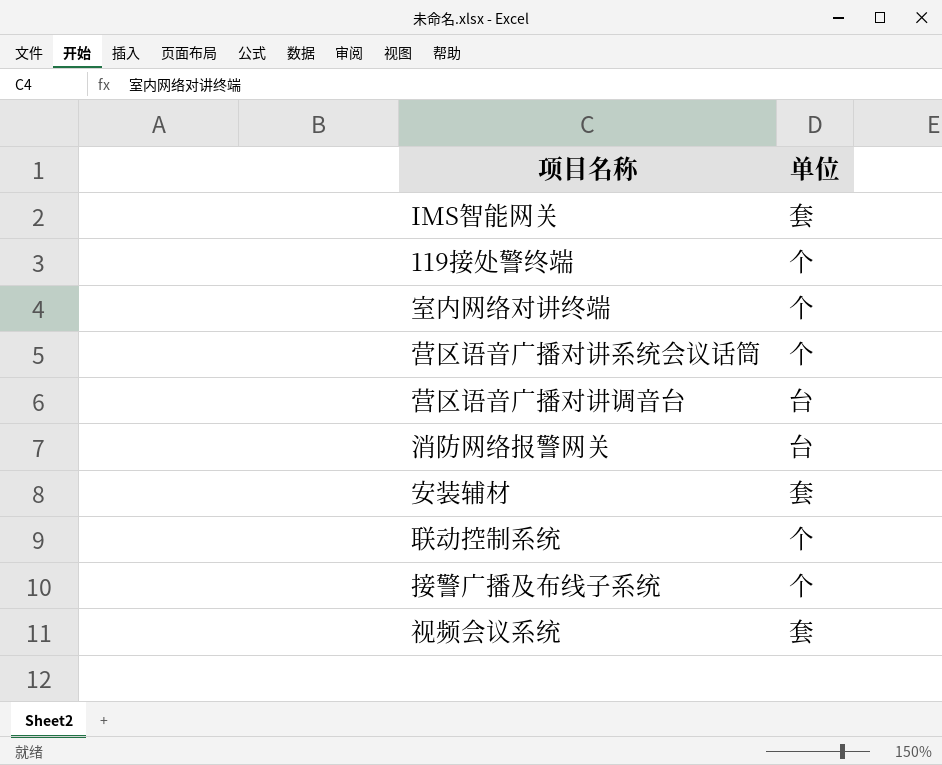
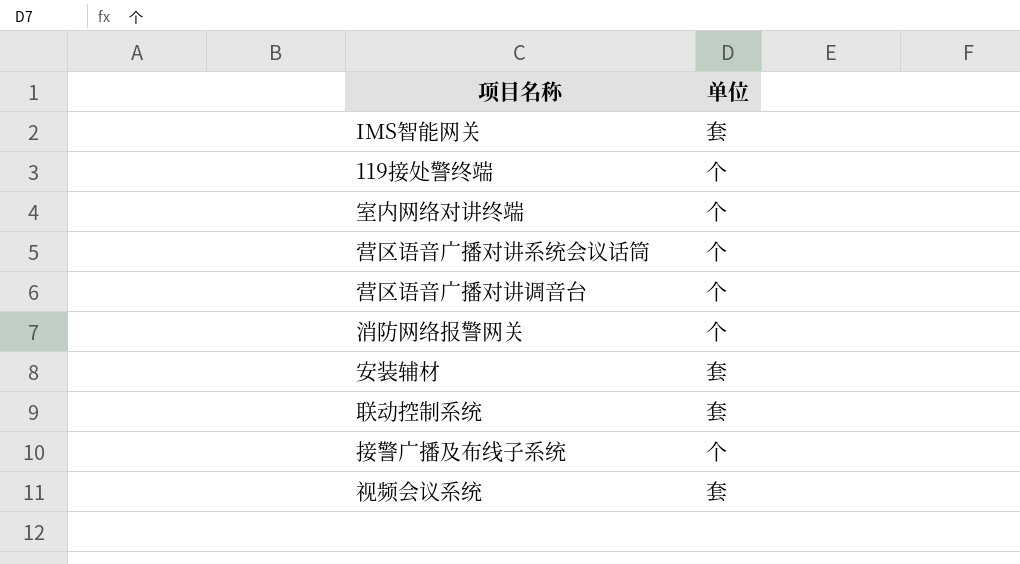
营区语音广播对讲调音台 | 单位: 台 -> 个
消防网络报警网关 | 单位: 台 -> 个
联动控制系统 | 单位: 个 -> 套

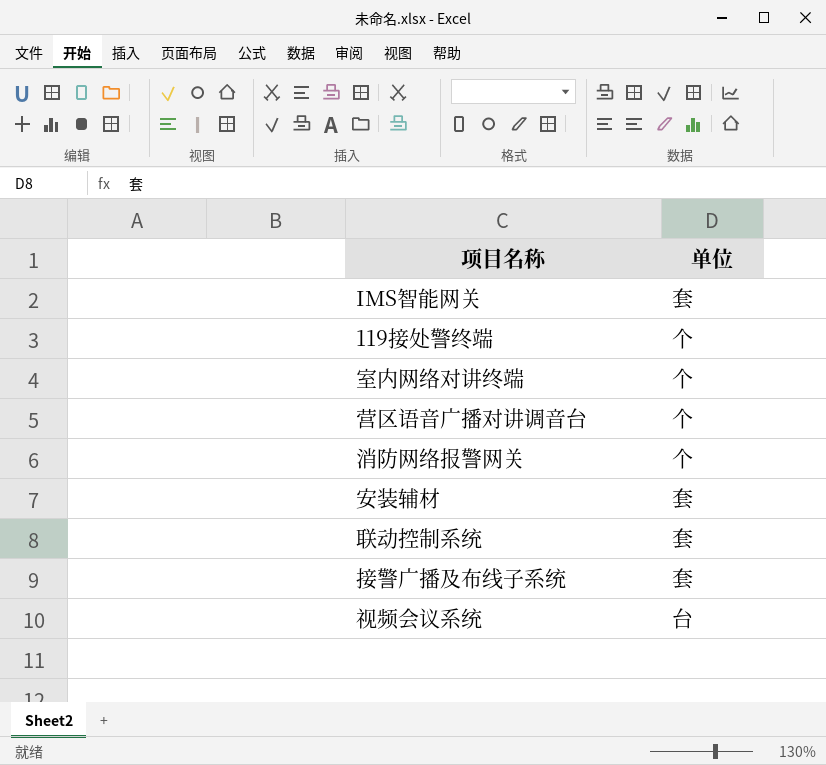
row 营区语音广播对讲系统会议话筒: 个 -> none
接警广播及布线子系统 | 单位: 个 -> 套
视频会议系统 | 单位: 套 -> 台

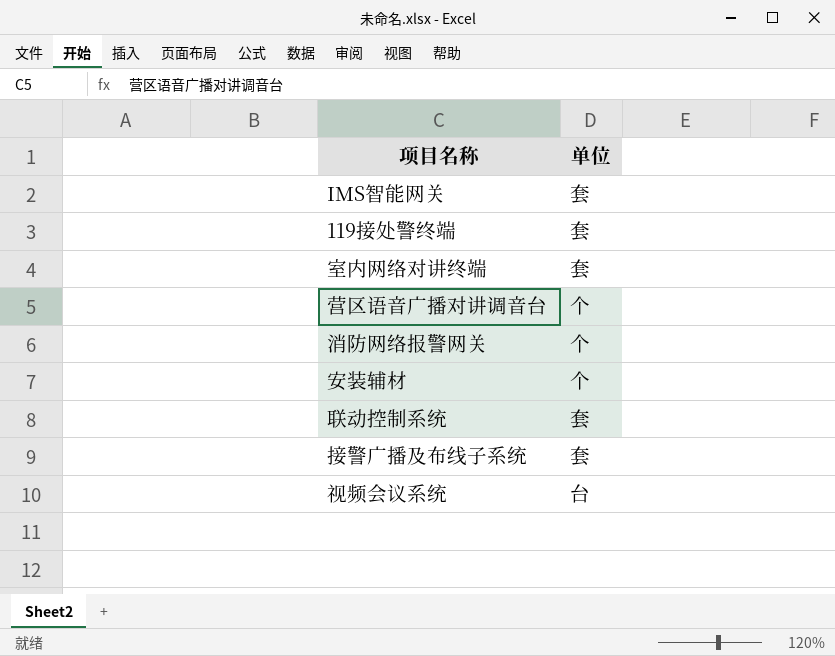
119接处警终端 | 单位: 个 -> 套
室内网络对讲终端 | 单位: 个 -> 套
安装辅材 | 单位: 套 -> 个

